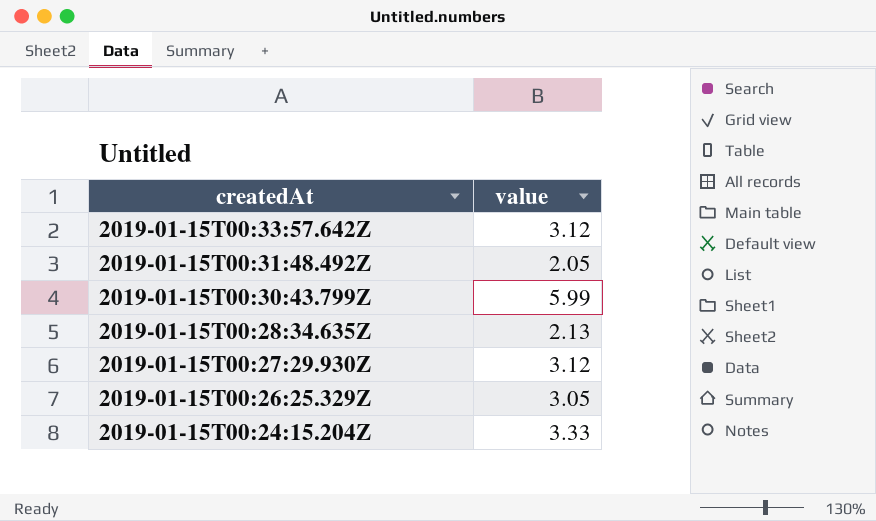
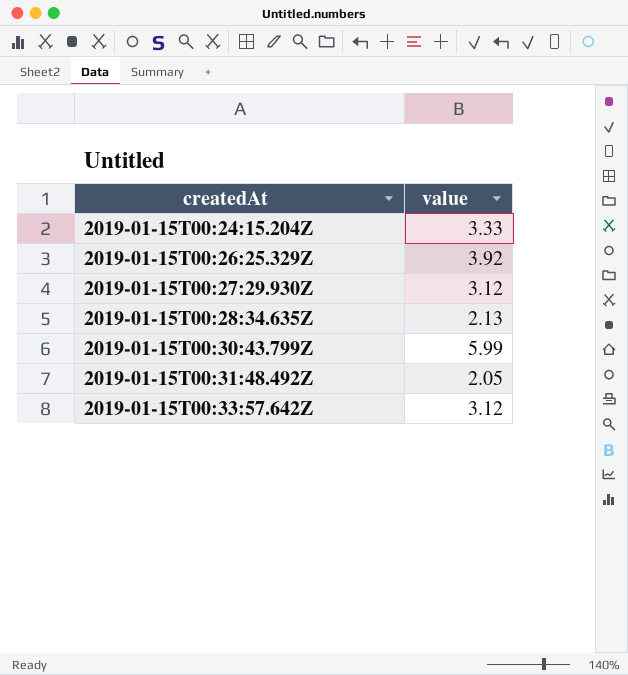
row order: createdAt descending -> createdAt ascending
2019-01-15T00:26:25.329Z | value: 3.05 -> 3.92

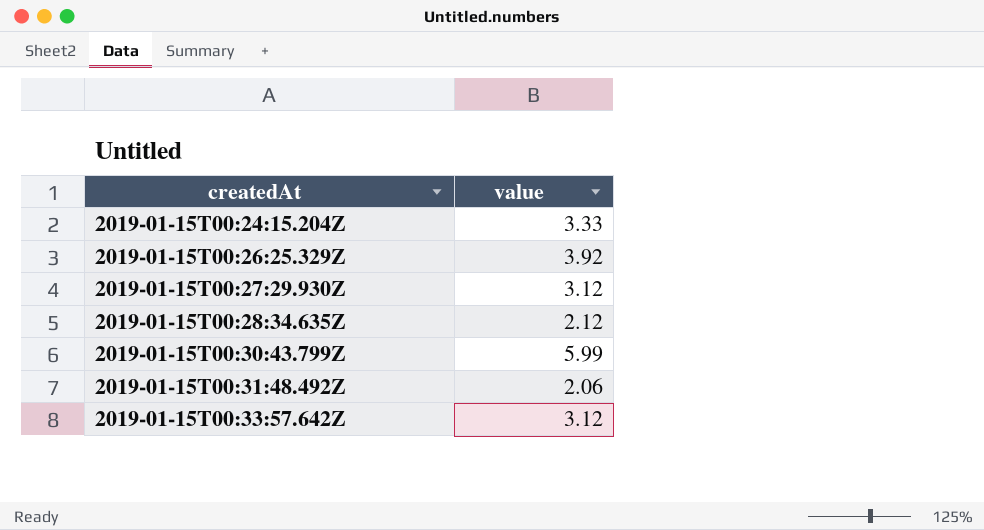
2019-01-15T00:28:34.635Z | value: 2.13 -> 2.12
2019-01-15T00:31:48.492Z | value: 2.05 -> 2.06

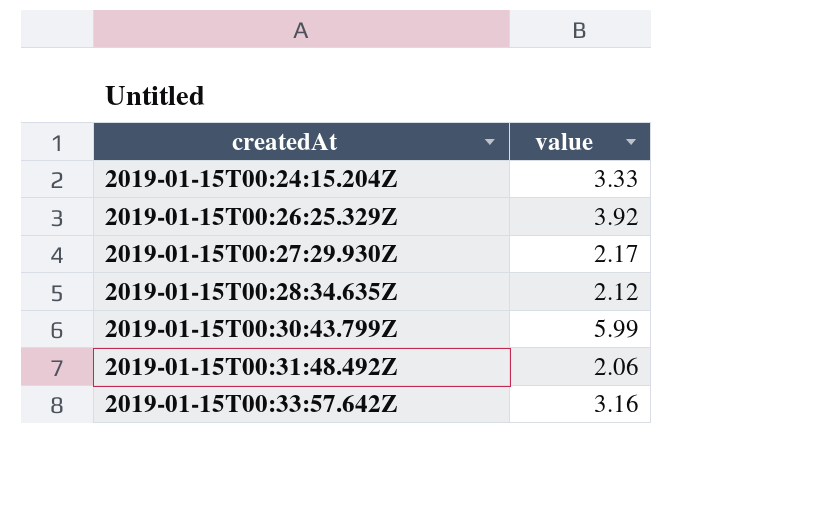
2019-01-15T00:27:29.930Z | value: 3.12 -> 2.17
2019-01-15T00:33:57.642Z | value: 3.12 -> 3.16

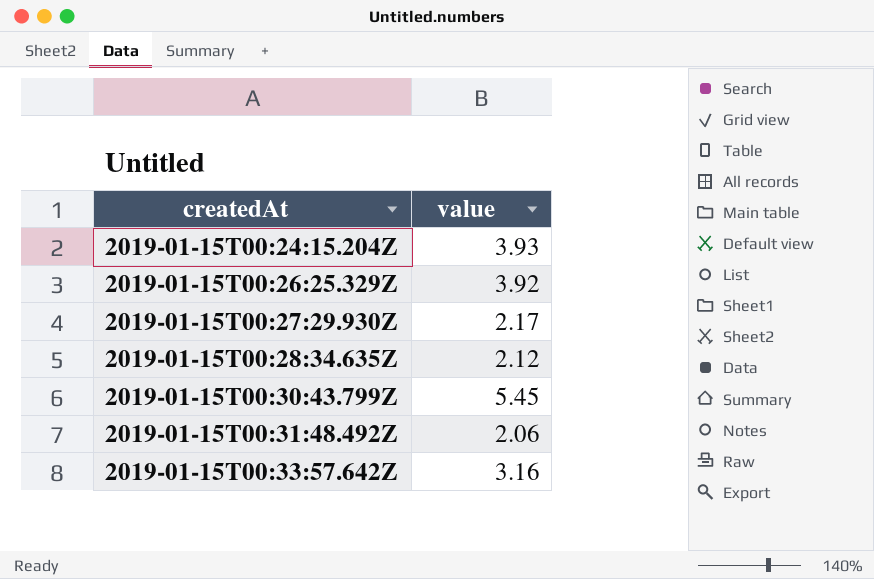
2019-01-15T00:24:15.204Z | value: 3.33 -> 3.93
2019-01-15T00:30:43.799Z | value: 5.99 -> 5.45

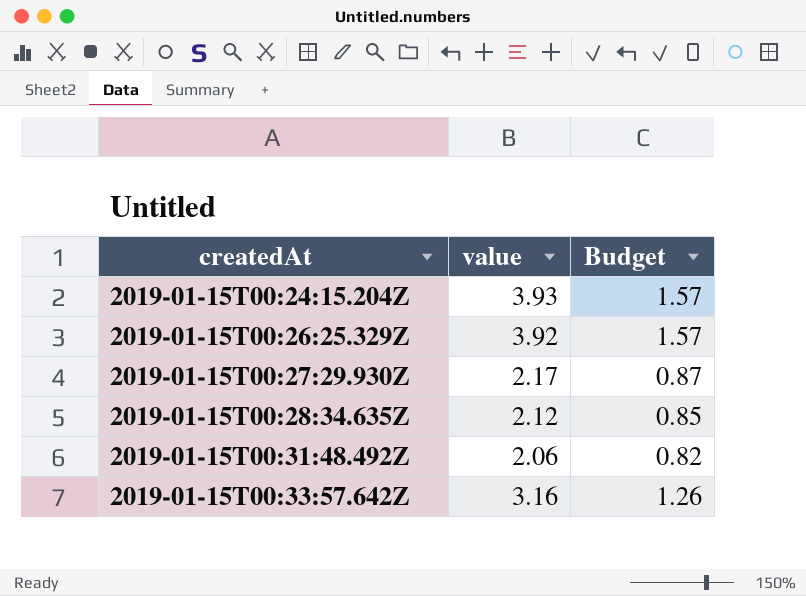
column Budget | formula: none -> [value] * 0.4
row 2019-01-15T00:30:43.799Z: 5.45 -> none

